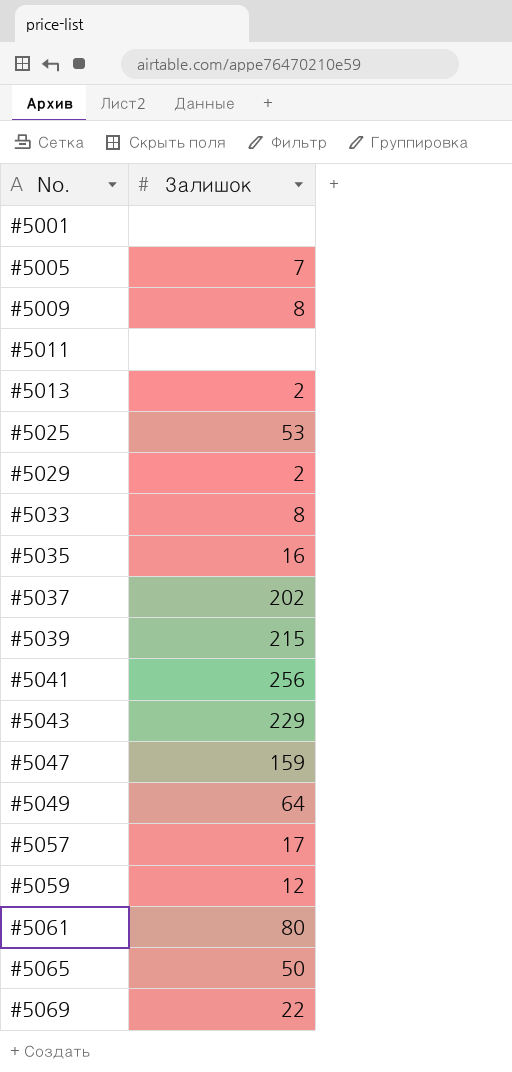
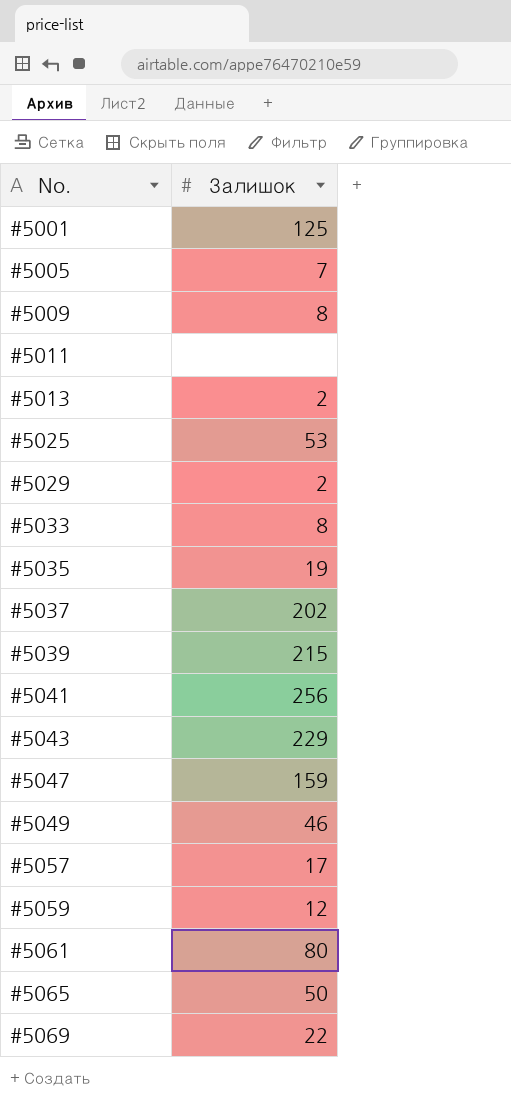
#5001 | Залишок: none -> 125
#5035 | Залишок: 16 -> 19
#5049 | Залишок: 64 -> 46

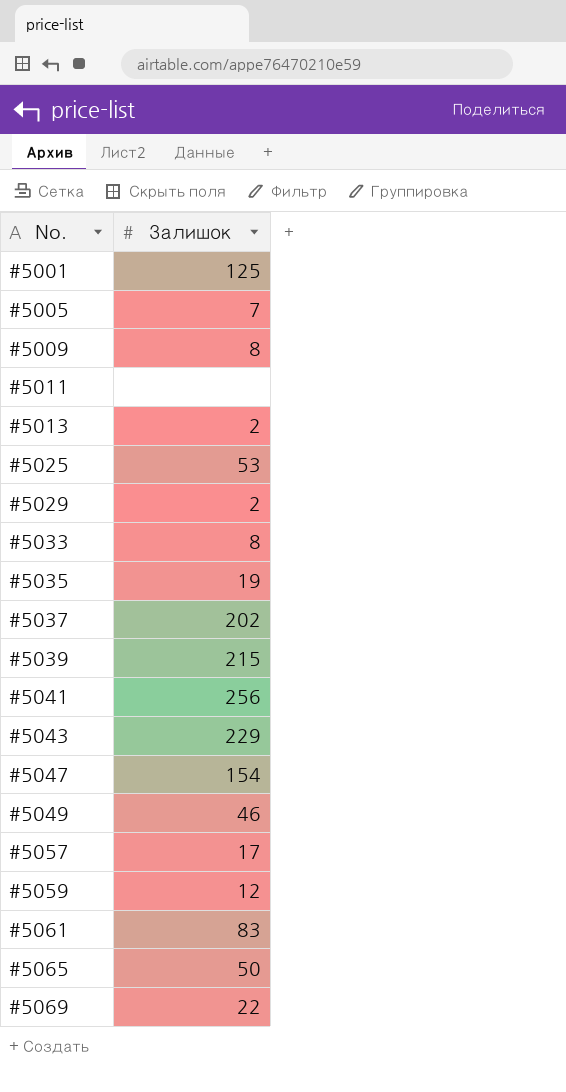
#5047 | Залишок: 159 -> 154
#5061 | Залишок: 80 -> 83

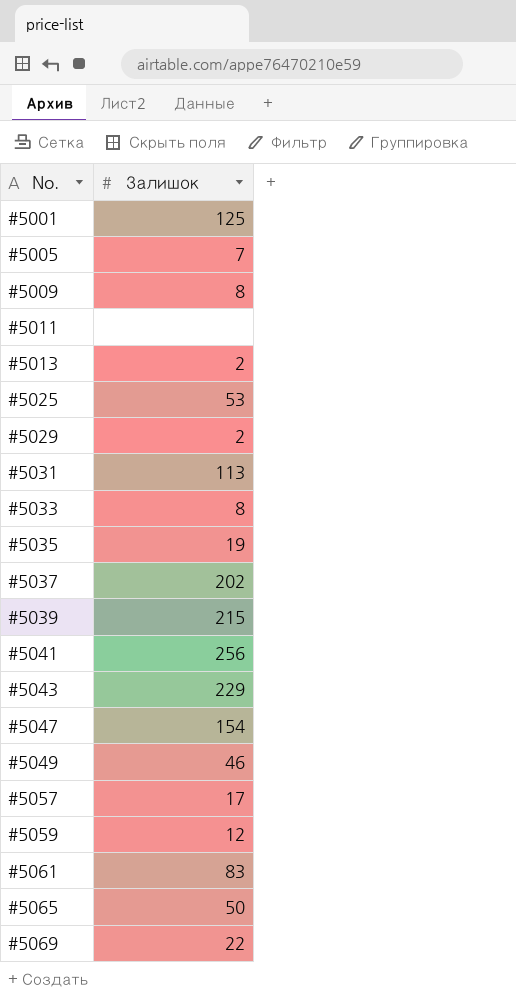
row #5031: none -> 113

